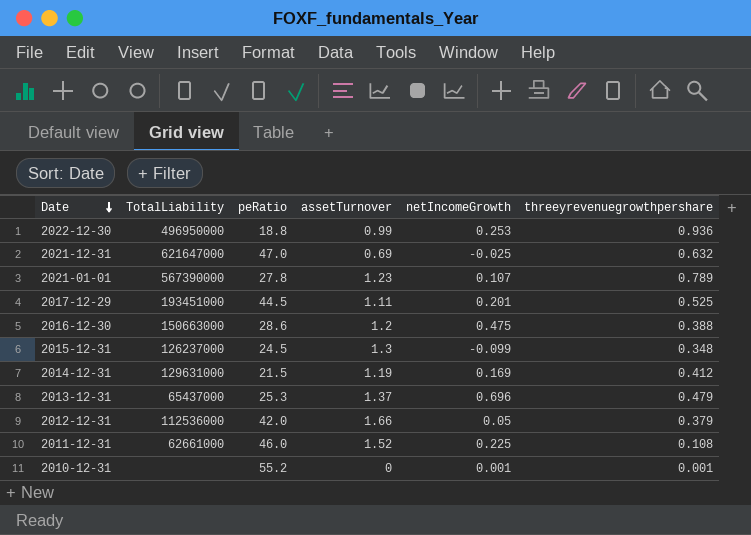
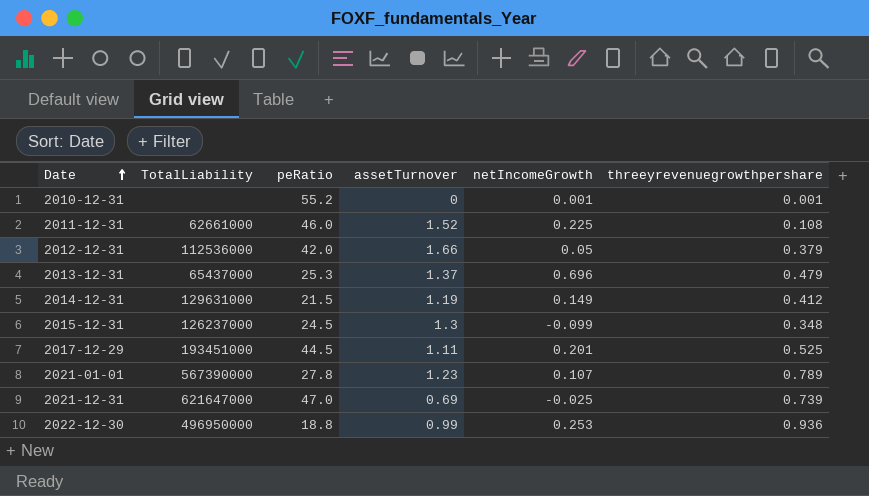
row order: Date descending -> Date ascending
row 2016-12-30: 150663000 | 28.6 | 1.2 | 0.475 | 0.388 -> none
2014-12-31 | netIncomeGrowth: 0.169 -> 0.149
2021-12-31 | threeyrevenuegrowthpershare: 0.632 -> 0.739

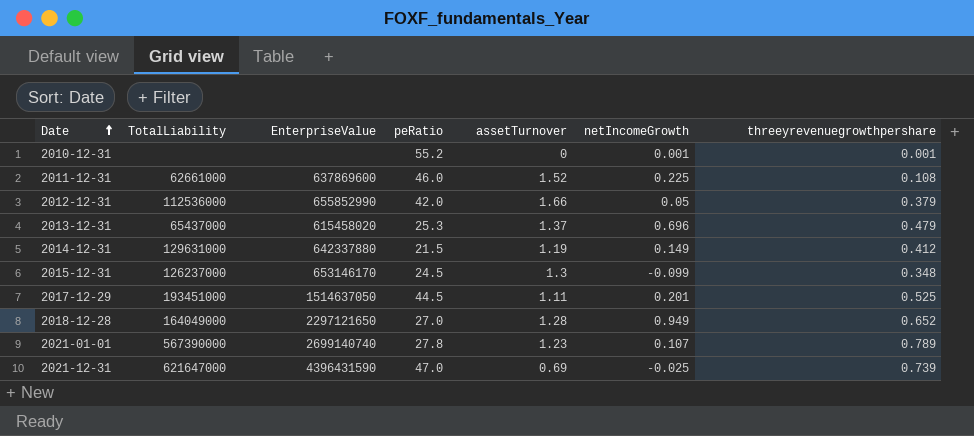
column EnterpriseValue | position: none -> 3
row 2022-12-30: 496950000 | 18.8 | 0.99 | 0.253 | 0.936 -> none
row 2018-12-28: none -> 164049000 | 2297121650 | 27.0 | 1.28 | 0.949 | 0.652

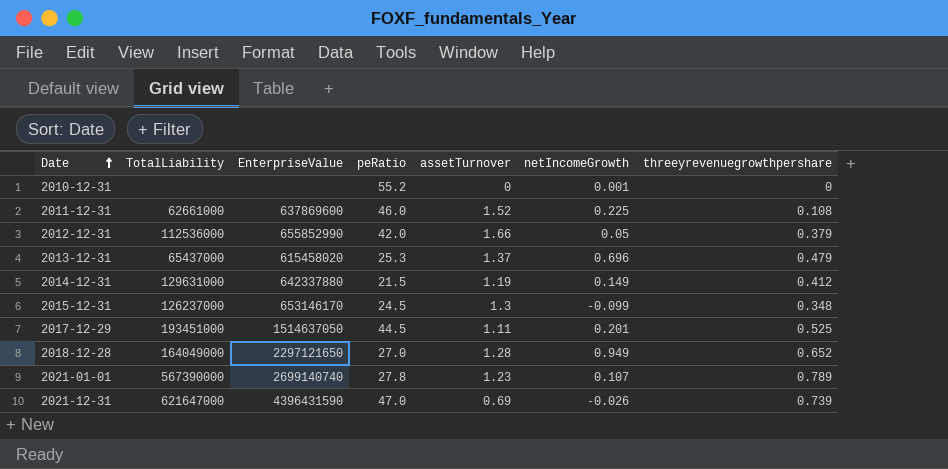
2010-12-31 | threeyrevenuegrowthpershare: 0.001 -> 0
2021-12-31 | netIncomeGrowth: -0.025 -> -0.026

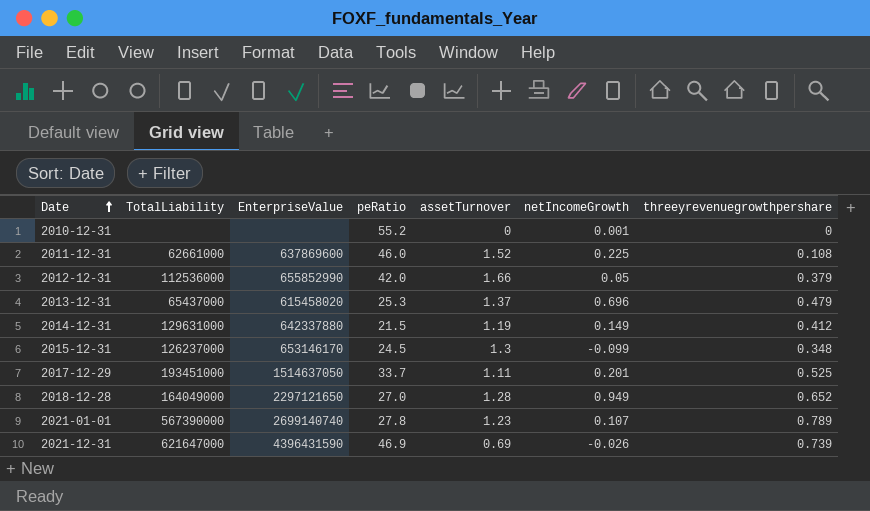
2017-12-29 | peRatio: 44.5 -> 33.7
2021-12-31 | peRatio: 47.0 -> 46.9

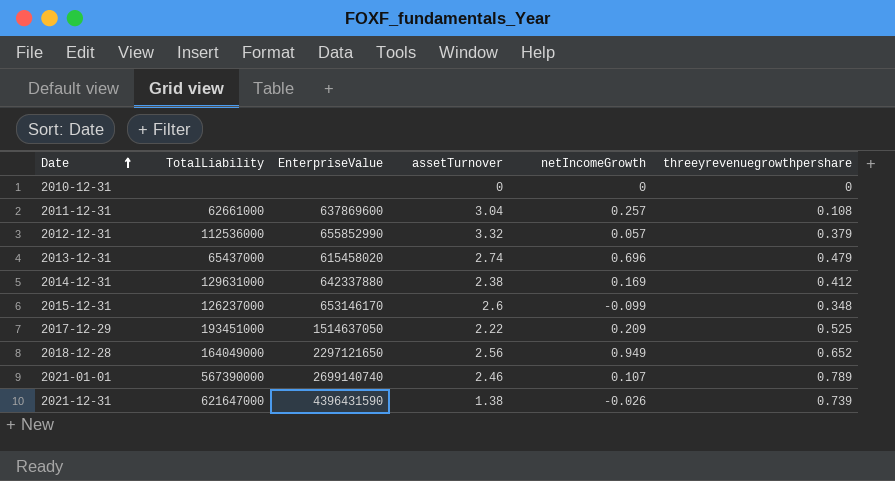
column peRatio | position: 4 -> none
2010-12-31 | netIncomeGrowth: 0.001 -> 0
2011-12-31 | assetTurnover: 1.52 -> 3.04
2011-12-31 | netIncomeGrowth: 0.225 -> 0.257
2012-12-31 | assetTurnover: 1.66 -> 3.32
2012-12-31 | netIncomeGrowth: 0.05 -> 0.057
2013-12-31 | assetTurnover: 1.37 -> 2.74
2014-12-31 | assetTurnover: 1.19 -> 2.38
2014-12-31 | netIncomeGrowth: 0.149 -> 0.169
2015-12-31 | assetTurnover: 1.3 -> 2.6
2017-12-29 | assetTurnover: 1.11 -> 2.22
2017-12-29 | netIncomeGrowth: 0.201 -> 0.209
2018-12-28 | assetTurnover: 1.28 -> 2.56
2021-01-01 | assetTurnover: 1.23 -> 2.46
2021-12-31 | assetTurnover: 0.69 -> 1.38

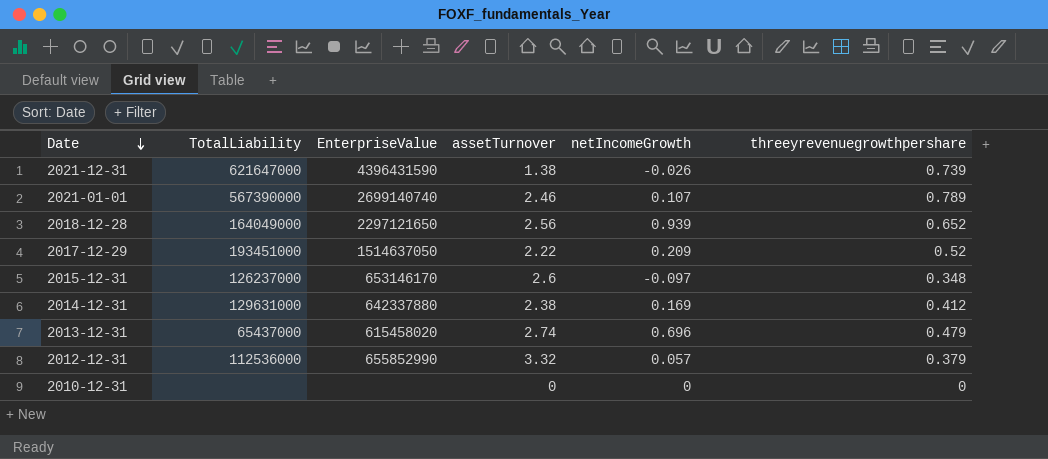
row order: Date ascending -> Date descending
row 2011-12-31: 62661000 | 637869600 | 3.04 | 0.257 | 0.108 -> none
2018-12-28 | netIncomeGrowth: 0.949 -> 0.939
2017-12-29 | threeyrevenuegrowthpershare: 0.525 -> 0.52
2015-12-31 | netIncomeGrowth: -0.099 -> -0.097

